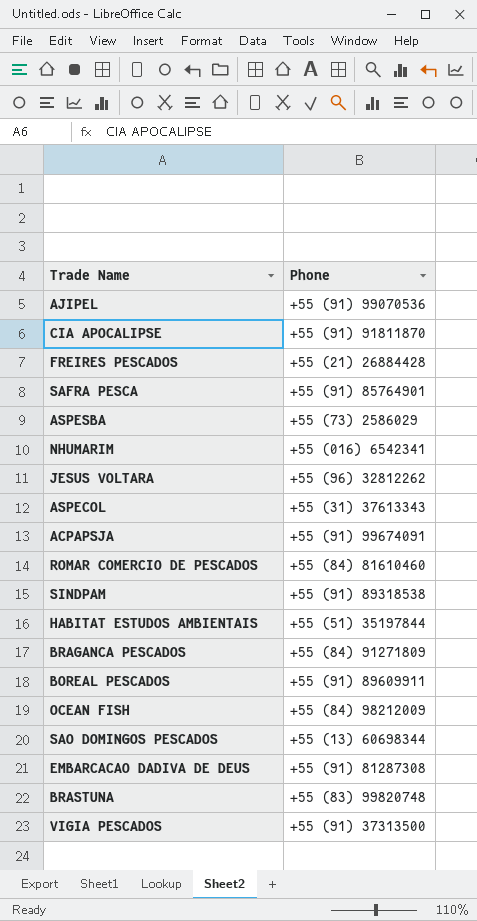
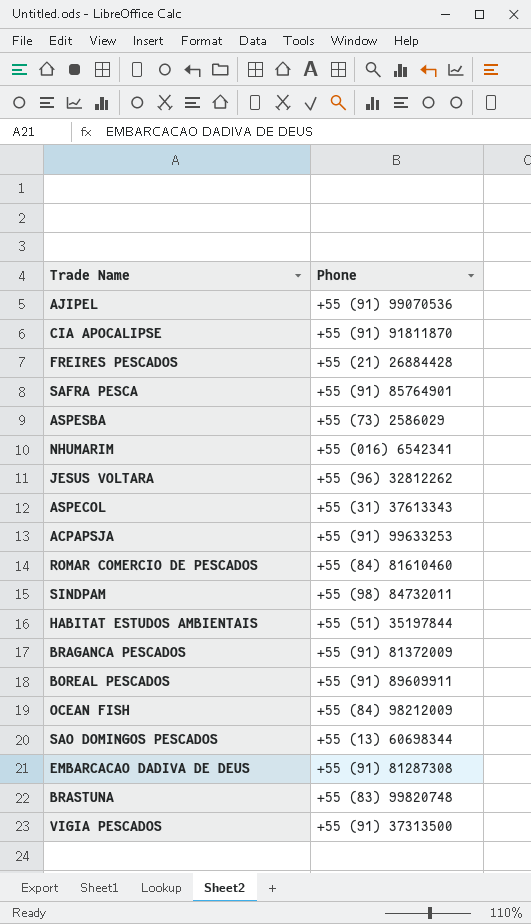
ACPAPSJA | Phone: +55 (91) 99674091 -> +55 (91) 99633253
SINDPAM | Phone: +55 (91) 89318538 -> +55 (98) 84732011
BRAGANCA PESCADOS | Phone: +55 (84) 91271809 -> +55 (91) 81372009

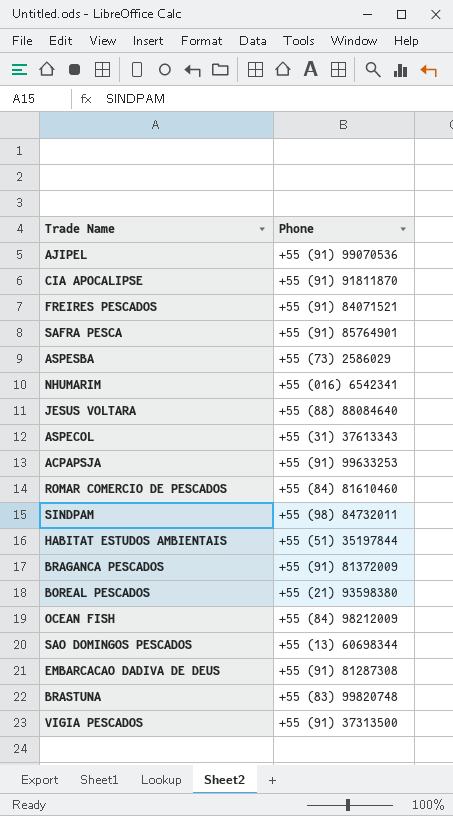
FREIRES PESCADOS | Phone: +55 (21) 26884428 -> +55 (91) 84071521
JESUS VOLTARA | Phone: +55 (96) 32812262 -> +55 (88) 88084640
BOREAL PESCADOS | Phone: +55 (91) 89609911 -> +55 (21) 93598380

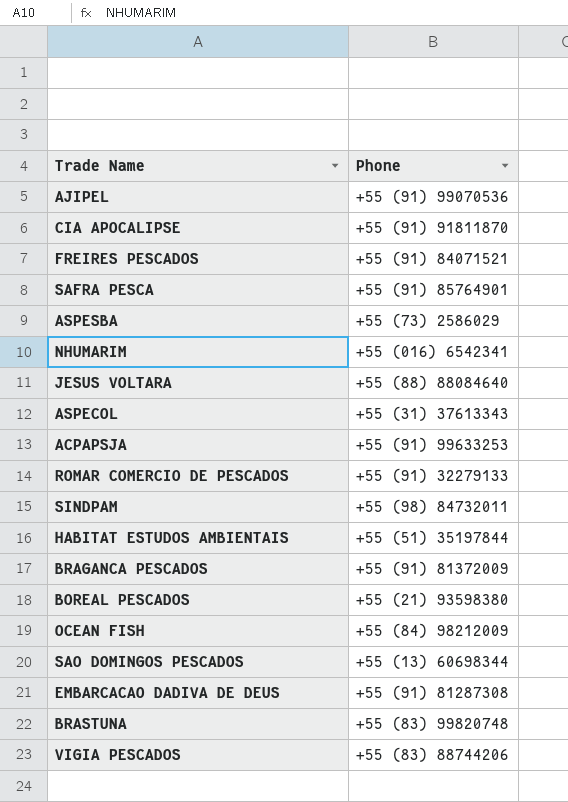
ROMAR COMERCIO DE PESCADOS | Phone: +55 (84) 81610460 -> +55 (91) 32279133
VIGIA PESCADOS | Phone: +55 (91) 37313500 -> +55 (83) 88744206

